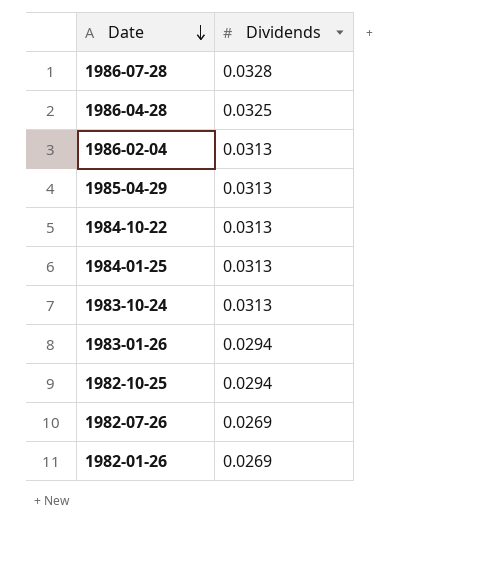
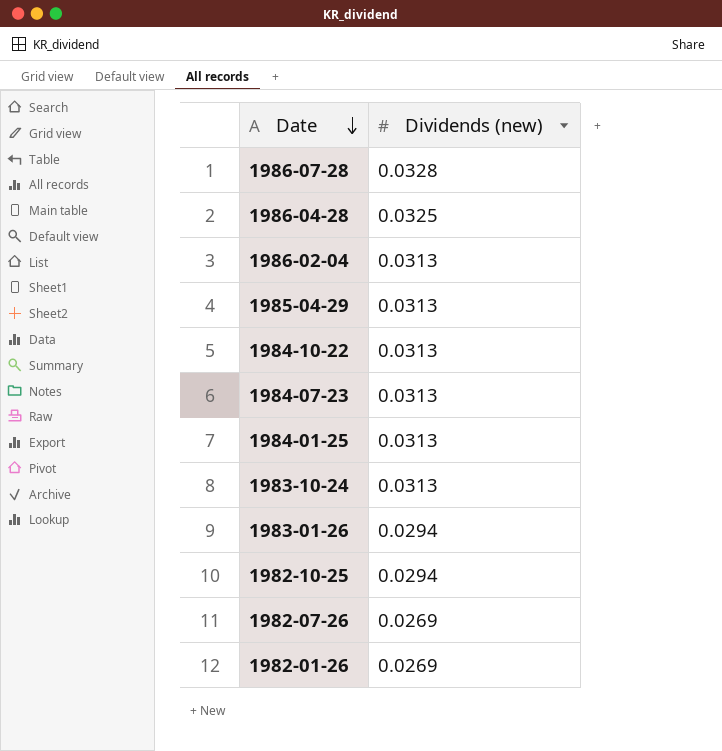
column name: Dividends -> Dividends (new)
row 1984-07-23: none -> 0.0313

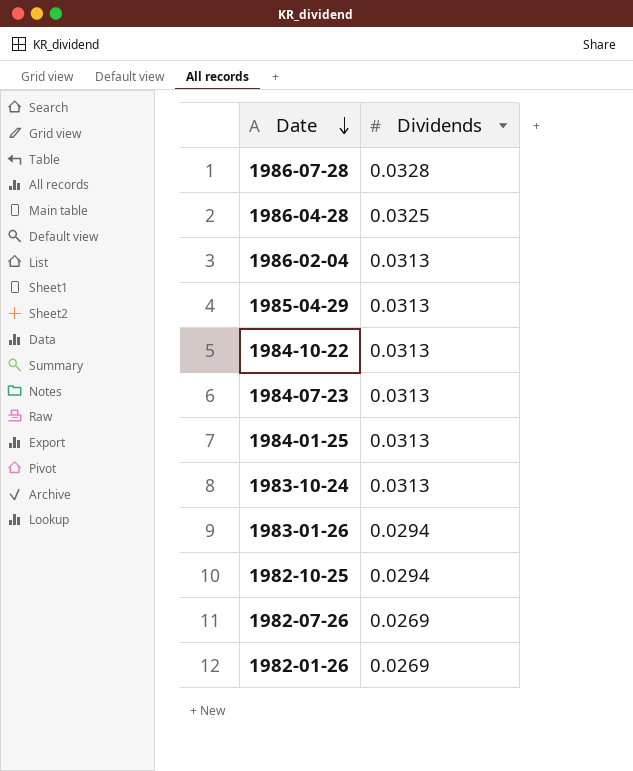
column name: Dividends (new) -> Dividends

